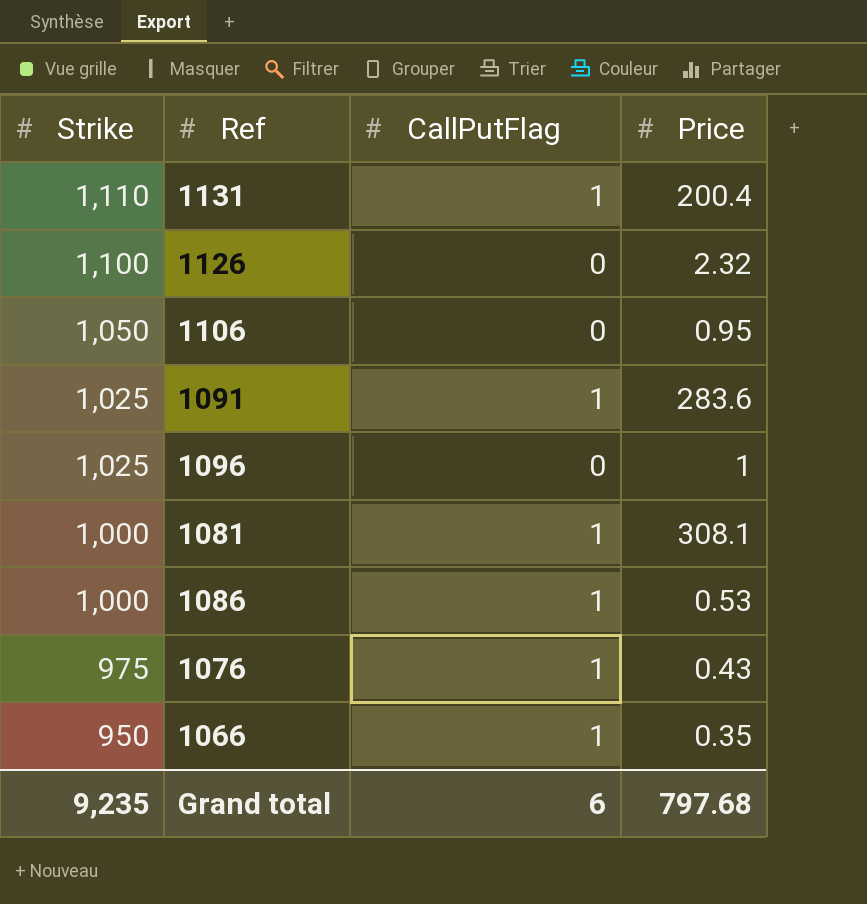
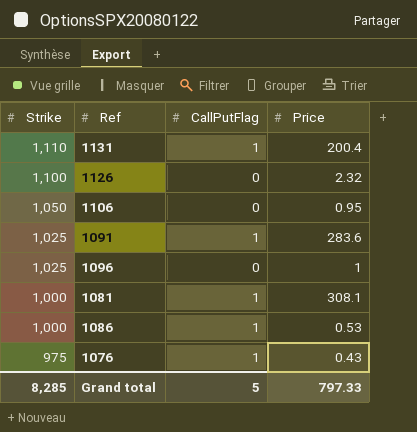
row 1066: 950 | 1 | 0.35 -> none
Grand total | Strike: 9,235 -> 8,285
Grand total | CallPutFlag: 6 -> 5
Grand total | Price: 797.68 -> 797.33

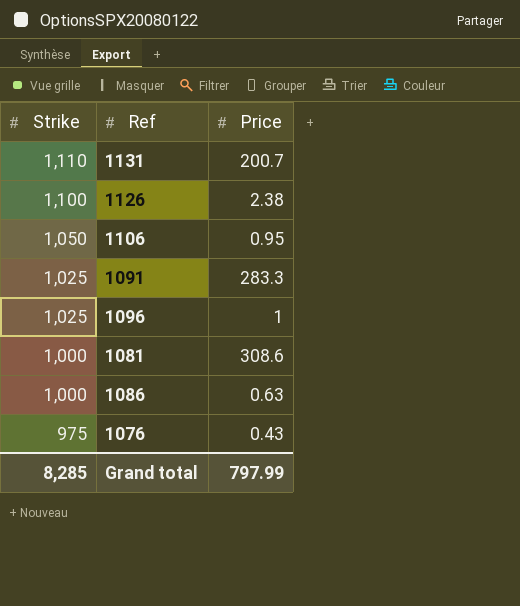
column CallPutFlag | position: 3 -> none
1131 | Price: 200.4 -> 200.7
1126 | Price: 2.32 -> 2.38
1091 | Price: 283.6 -> 283.3
1081 | Price: 308.1 -> 308.6
1086 | Price: 0.53 -> 0.63
Grand total | Price: 797.33 -> 797.99

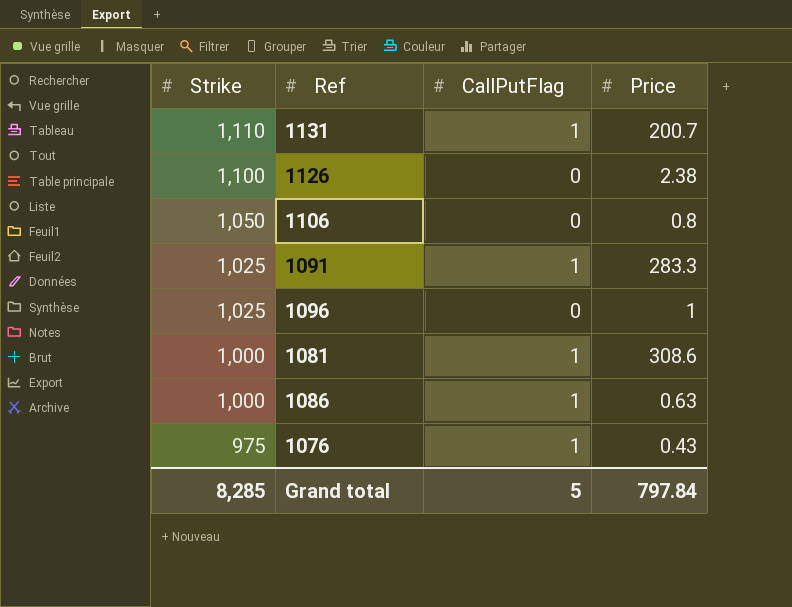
column CallPutFlag | position: none -> 3
1106 | Price: 0.95 -> 0.8
Grand total | Price: 797.99 -> 797.84

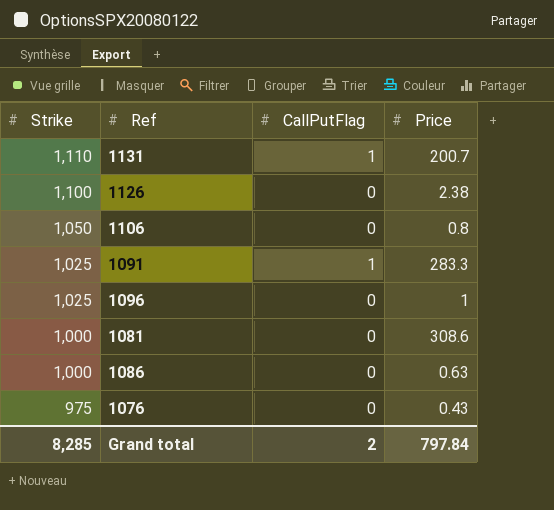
1081 | CallPutFlag: 1 -> 0
1086 | CallPutFlag: 1 -> 0
1076 | CallPutFlag: 1 -> 0
Grand total | CallPutFlag: 5 -> 2

